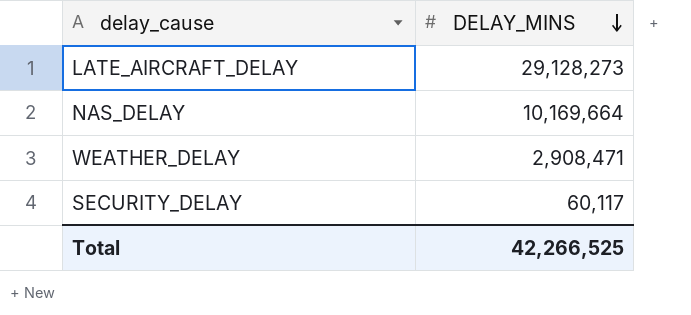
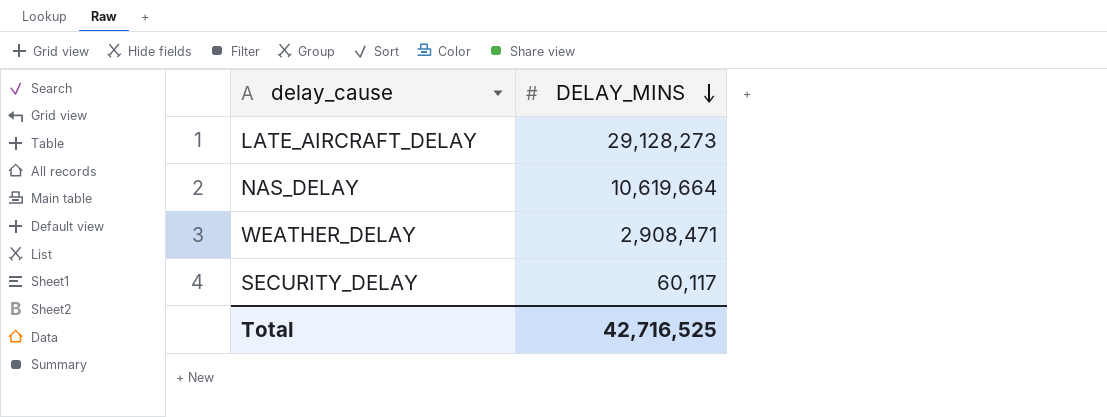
NAS_DELAY | DELAY_MINS: 10,169,664 -> 10,619,664
Total | DELAY_MINS: 42,266,525 -> 42,716,525

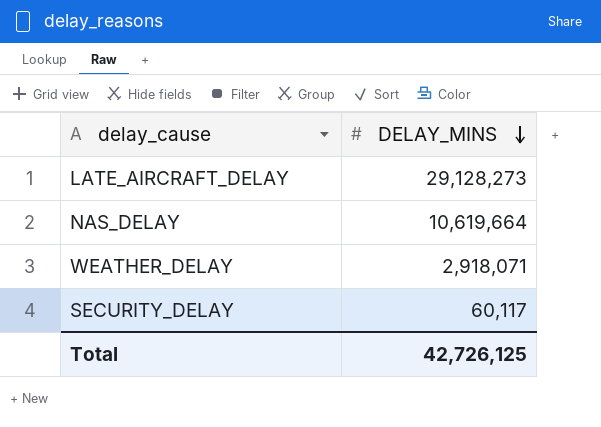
WEATHER_DELAY | DELAY_MINS: 2,908,471 -> 2,918,071
Total | DELAY_MINS: 42,716,525 -> 42,726,125

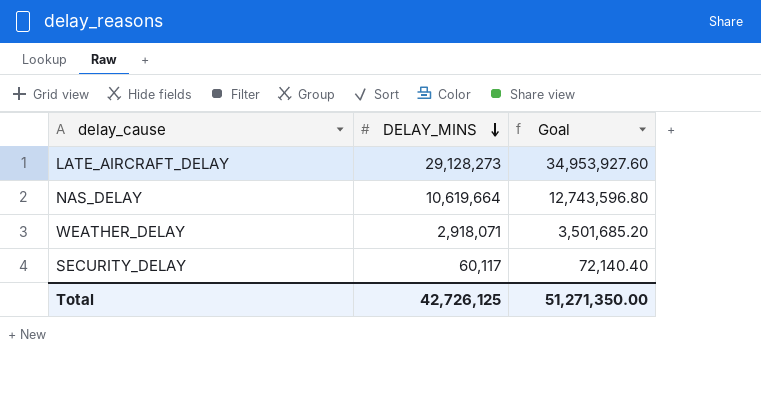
column Goal | formula: none -> [DELAY_MINS] * 1.2

